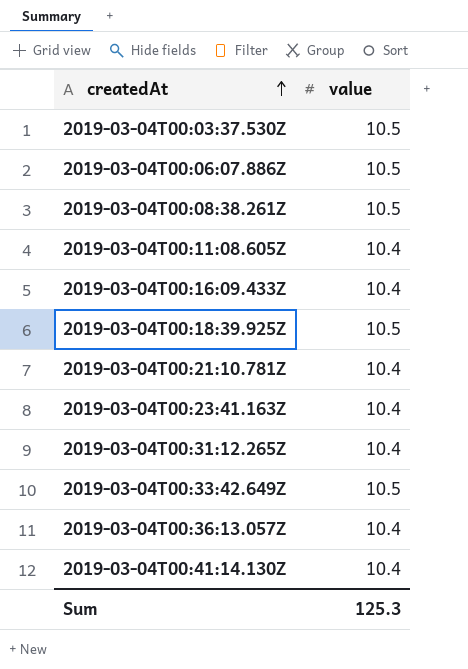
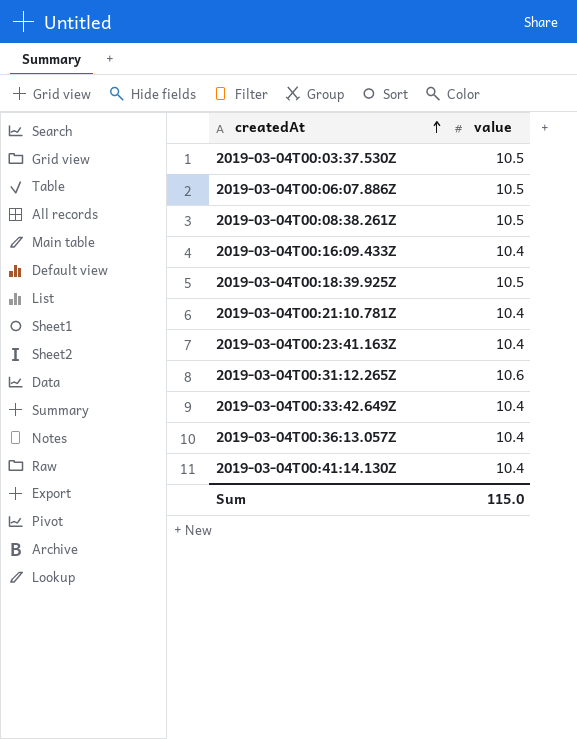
row 2019-03-04T00:11:08.605Z: 10.4 -> none
2019-03-04T00:31:12.265Z | value: 10.4 -> 10.6
2019-03-04T00:33:42.649Z | value: 10.5 -> 10.4
Sum | value: 125.3 -> 115.0

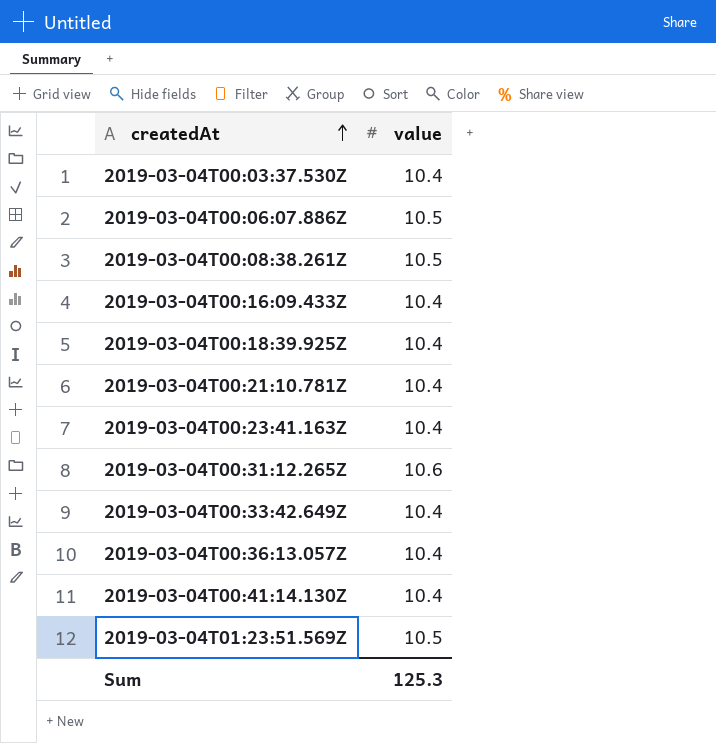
2019-03-04T00:03:37.530Z | value: 10.5 -> 10.4
2019-03-04T00:18:39.925Z | value: 10.5 -> 10.4
row 2019-03-04T01:23:51.569Z: none -> 10.5
Sum | value: 115.0 -> 125.3

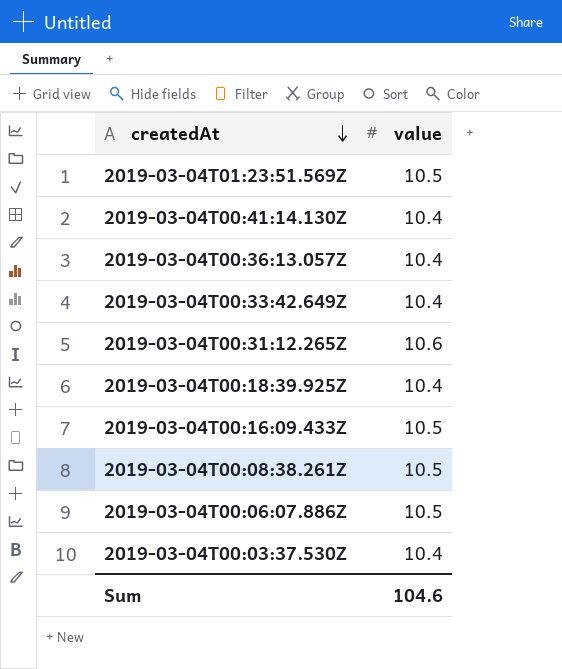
row order: createdAt ascending -> createdAt descending
row 2019-03-04T00:21:10.781Z: 10.4 -> none
row 2019-03-04T00:23:41.163Z: 10.4 -> none
2019-03-04T00:16:09.433Z | value: 10.4 -> 10.5
Sum | value: 125.3 -> 104.6

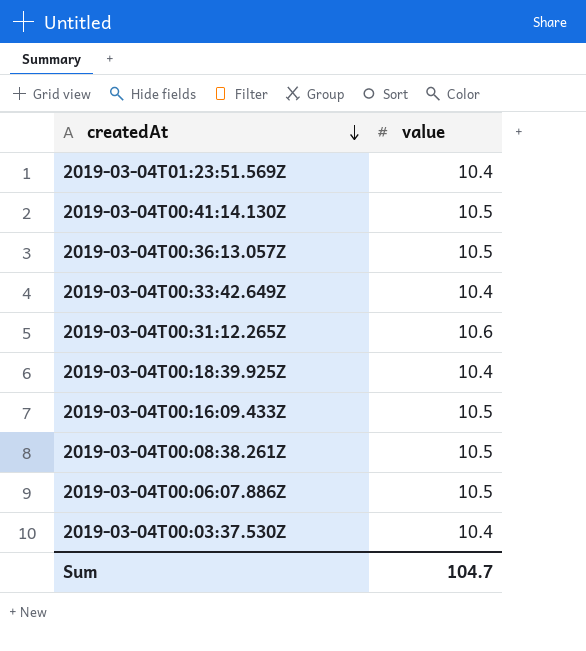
2019-03-04T01:23:51.569Z | value: 10.5 -> 10.4
2019-03-04T00:41:14.130Z | value: 10.4 -> 10.5
2019-03-04T00:36:13.057Z | value: 10.4 -> 10.5
Sum | value: 104.6 -> 104.7

